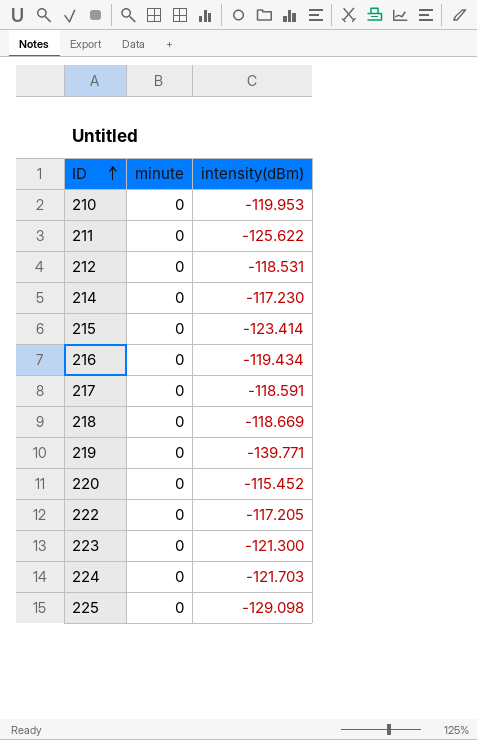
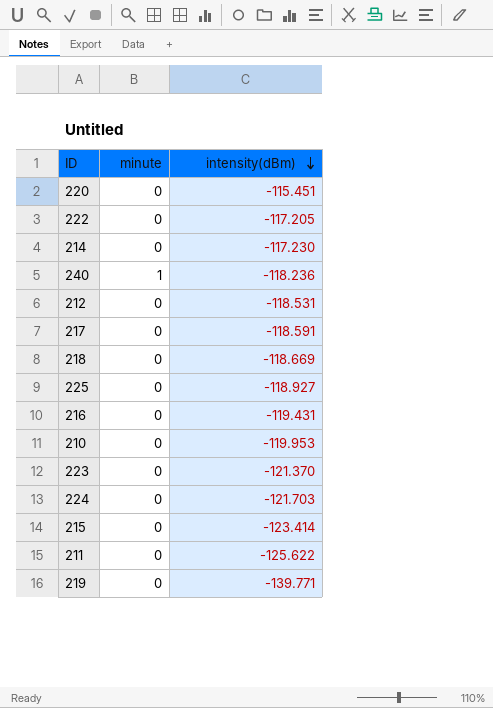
row order: ID ascending -> intensity(dBm) descending
220 | intensity(dBm): -115.452 -> -115.451
row 240: none -> 1 | -118.236
225 | intensity(dBm): -129.098 -> -118.927
216 | intensity(dBm): -119.434 -> -119.431
223 | intensity(dBm): -121.300 -> -121.370

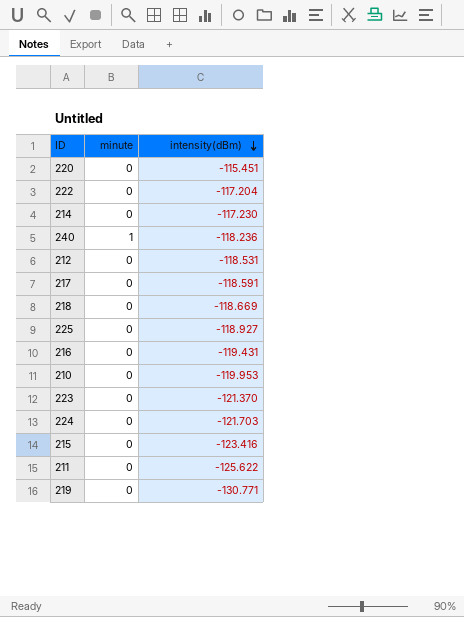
222 | intensity(dBm): -117.205 -> -117.204
215 | intensity(dBm): -123.414 -> -123.416
219 | intensity(dBm): -139.771 -> -130.771

